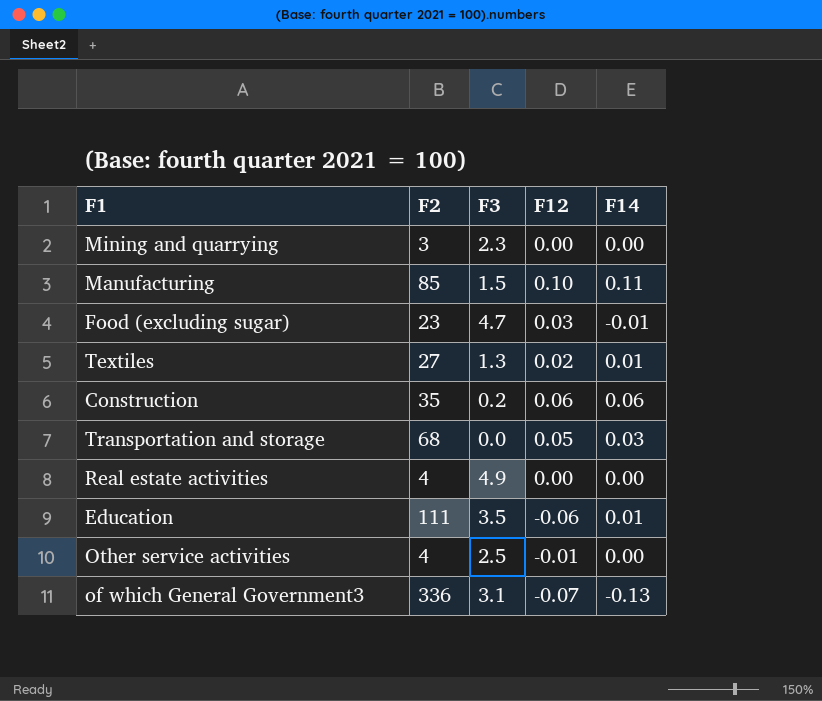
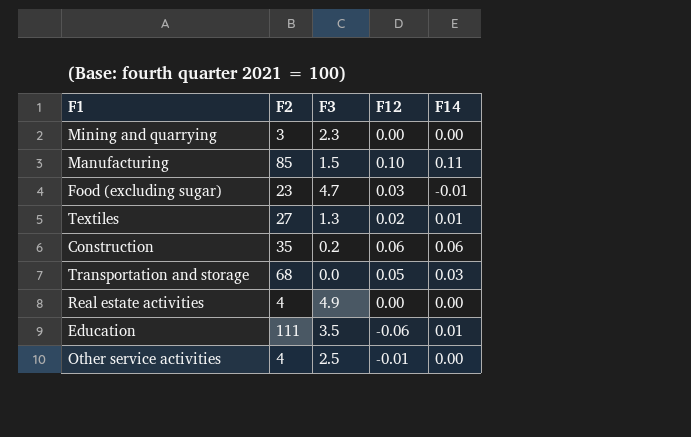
row of which General Government3: 336 | 3.1 | -0.07 | -0.13 -> none

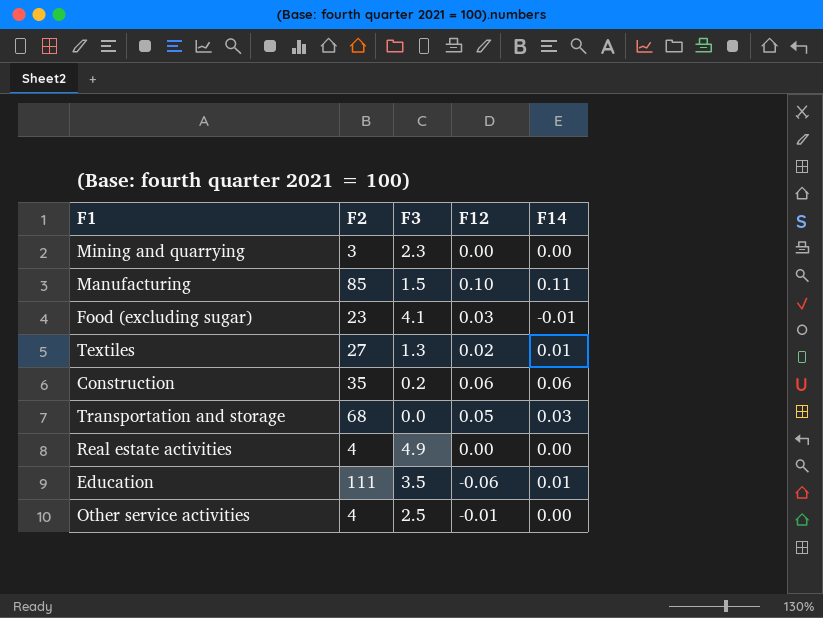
Food (excluding sugar) | F3: 4.7 -> 4.1

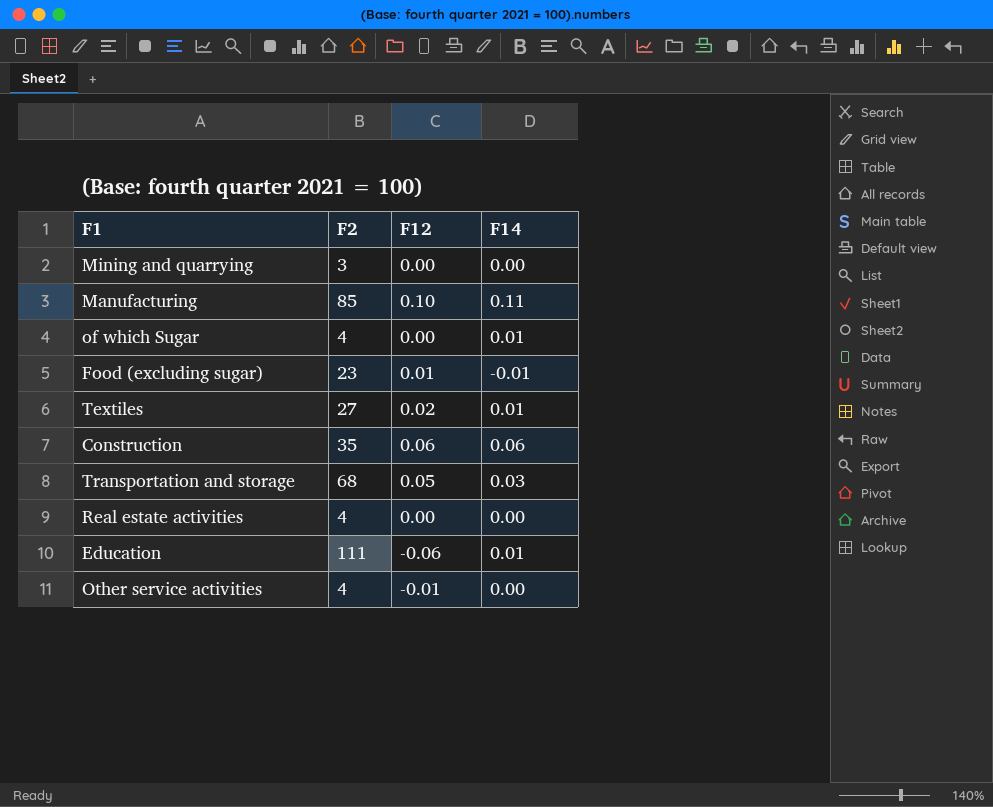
column F3 | position: 3 -> none
row of which Sugar: none -> 4 | 0.00 | 0.01
Food (excluding sugar) | F12: 0.03 -> 0.01

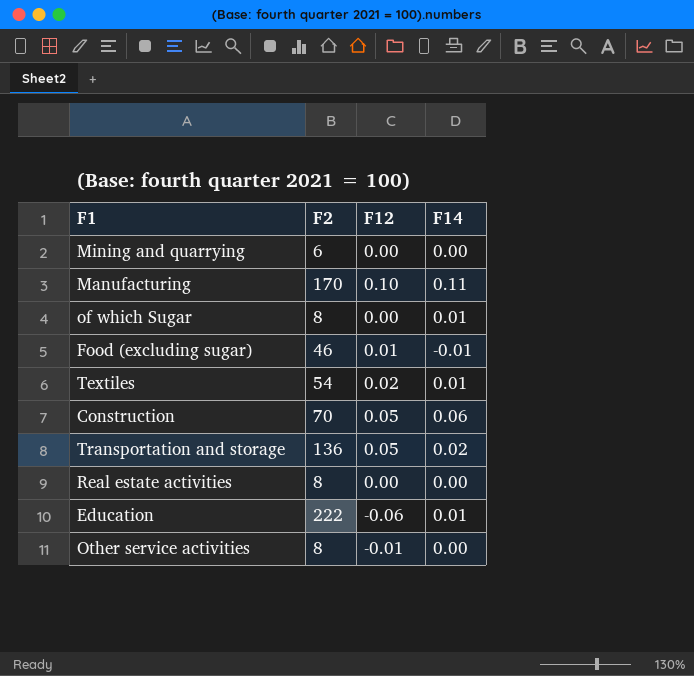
Mining and quarrying | F2: 3 -> 6
Manufacturing | F2: 85 -> 170
of which Sugar | F2: 4 -> 8
Food (excluding sugar) | F2: 23 -> 46
Textiles | F2: 27 -> 54
Construction | F2: 35 -> 70
Construction | F12: 0.06 -> 0.05
Transportation and storage | F2: 68 -> 136
Transportation and storage | F14: 0.03 -> 0.02
Real estate activities | F2: 4 -> 8
Education | F2: 111 -> 222
Other service activities | F2: 4 -> 8

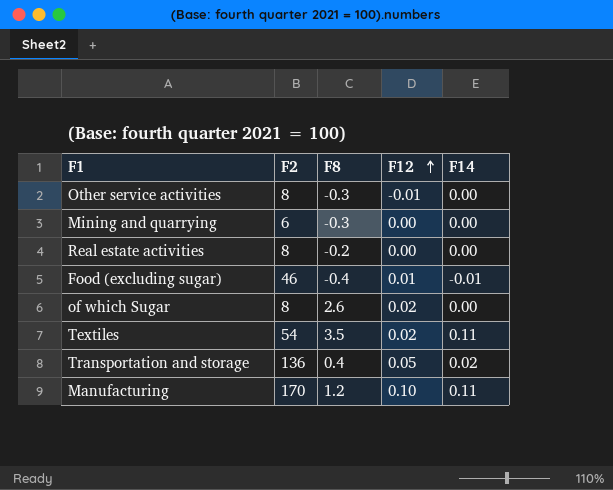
row order: none -> F12 ascending
column F8 | position: none -> 3
row Construction: 70 | 0.05 | 0.06 -> none
row Education: 222 | -0.06 | 0.01 -> none
of which Sugar | F12: 0.00 -> 0.02
of which Sugar | F14: 0.01 -> 0.00
Textiles | F14: 0.01 -> 0.11

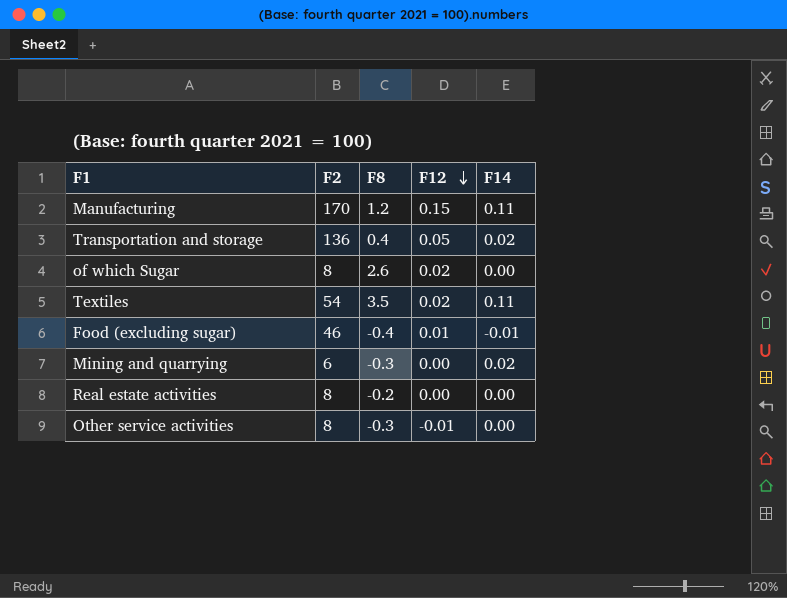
row order: F12 ascending -> F12 descending
Manufacturing | F12: 0.10 -> 0.15
Mining and quarrying | F14: 0.00 -> 0.02

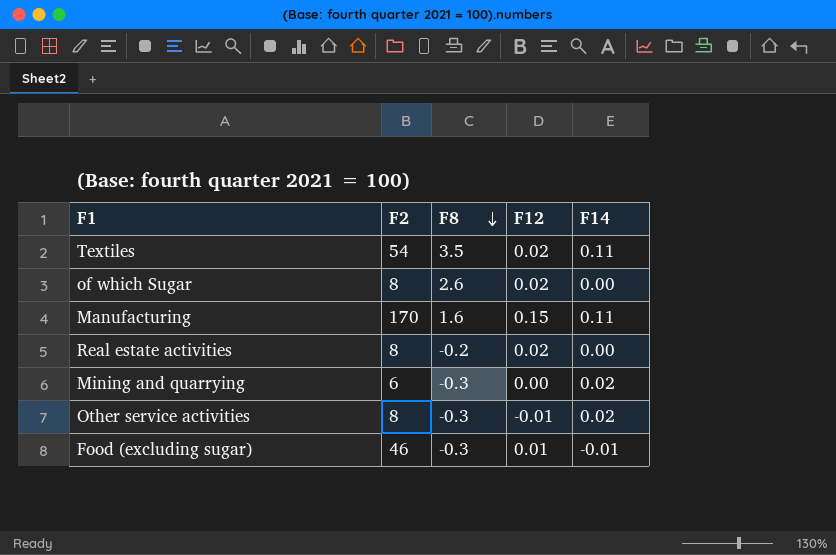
row order: F12 descending -> F8 descending
row Transportation and storage: 136 | 0.4 | 0.05 | 0.02 -> none
Manufacturing | F8: 1.2 -> 1.6
Real estate activities | F12: 0.00 -> 0.02
Other service activities | F14: 0.00 -> 0.02
Food (excluding sugar) | F8: -0.4 -> -0.3

